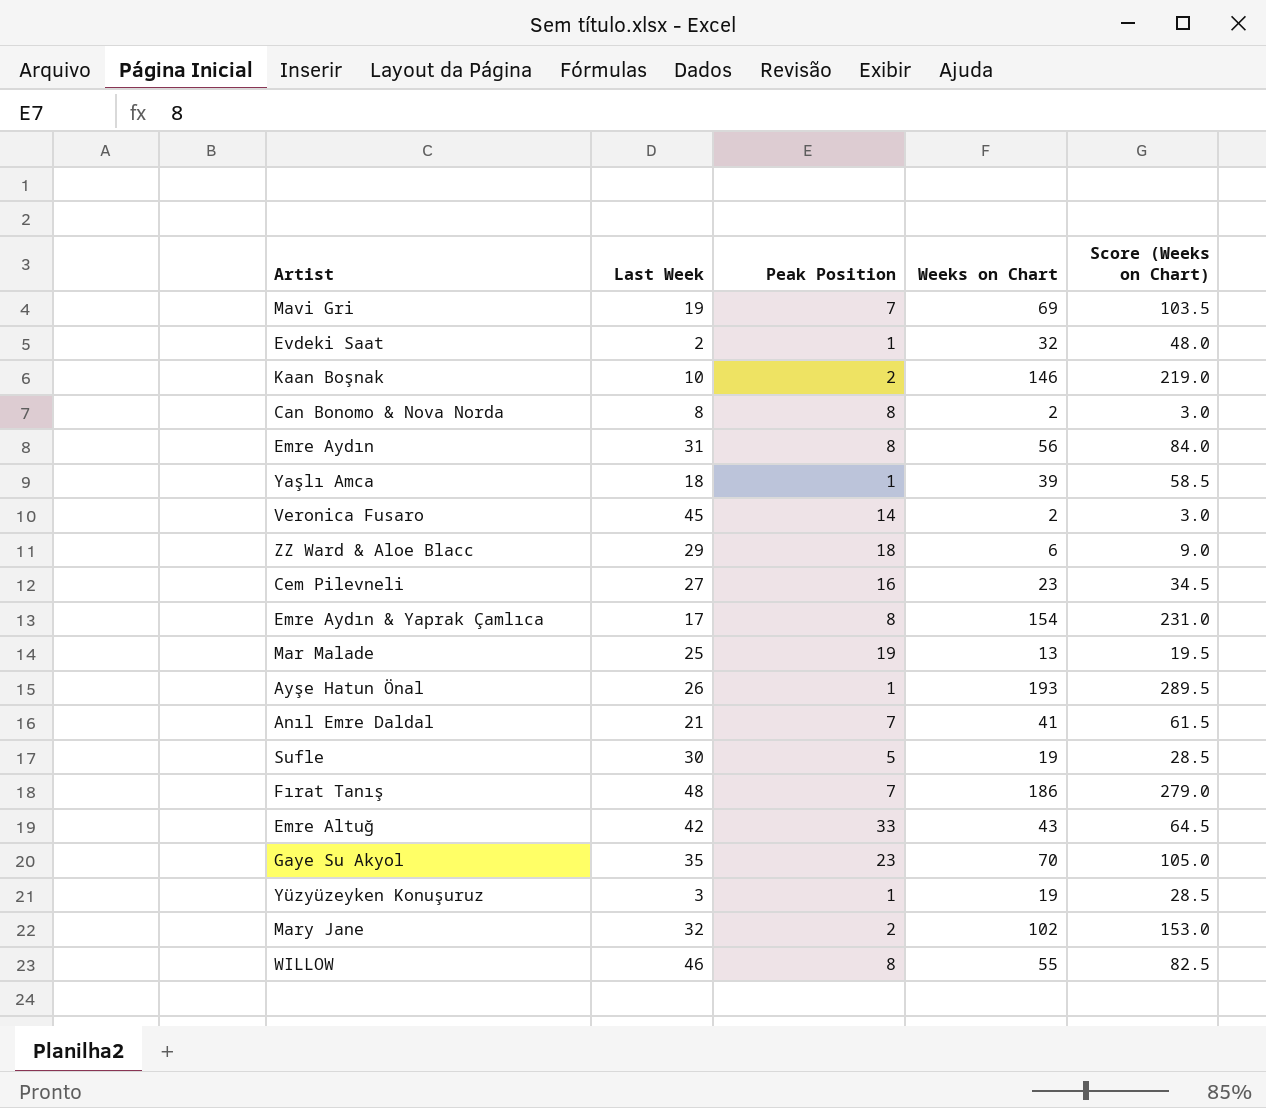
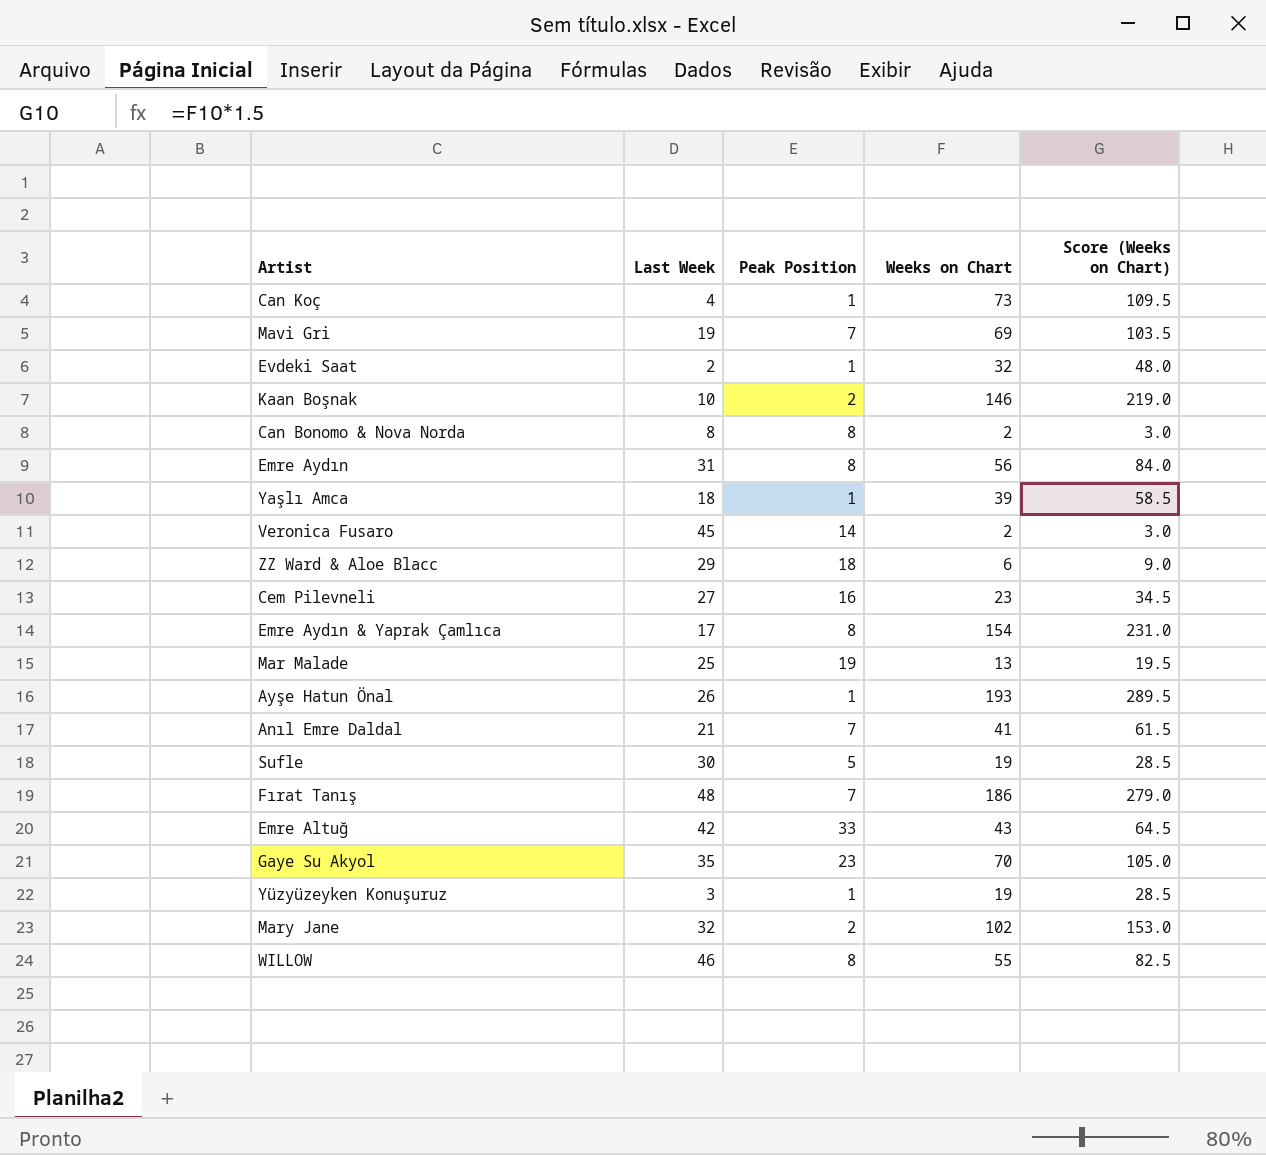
row Can Koç: none -> 4 | 1 | 73 | 109.5

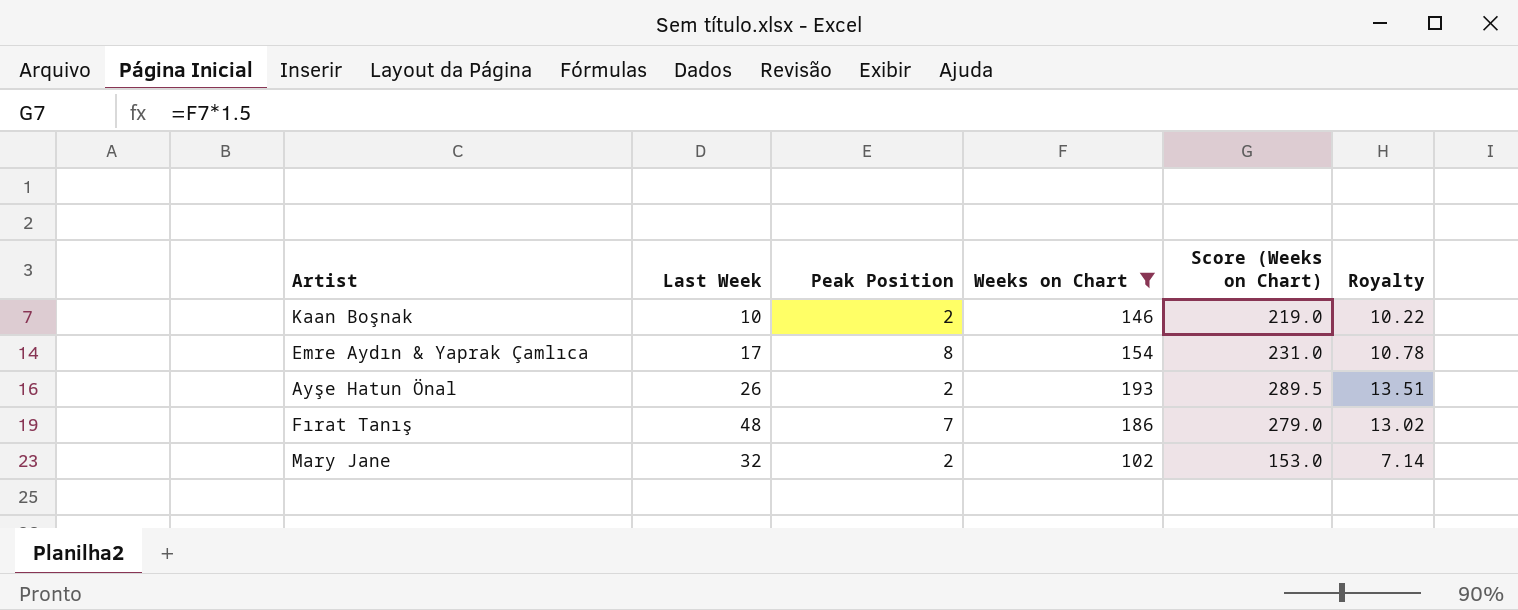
filter: none -> Weeks on Chart >= 102
column Royalty | formula: none -> [Weeks on Chart] * 0.07
Ayşe Hatun Önal | Peak Position: 1 -> 2

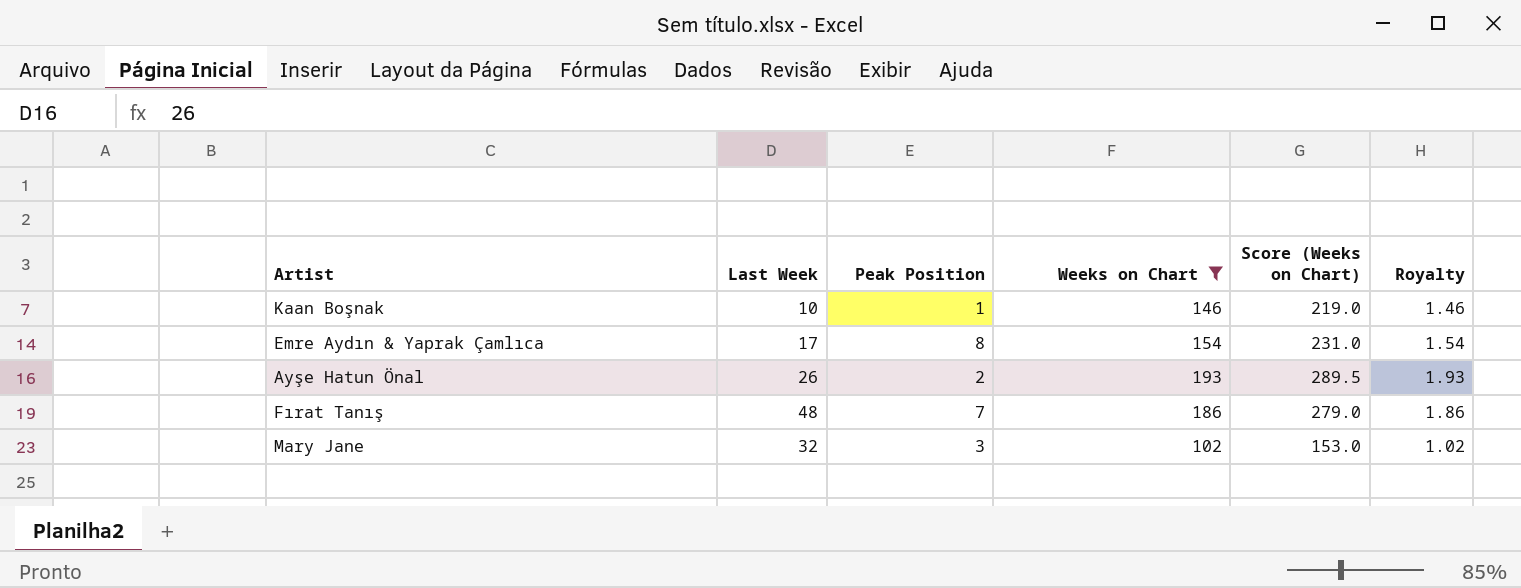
column Royalty | formula: [Weeks on Chart] * 0.07 -> [Weeks on Chart] * 0.01
Kaan Boşnak | Peak Position: 2 -> 1
Mary Jane | Peak Position: 2 -> 3

